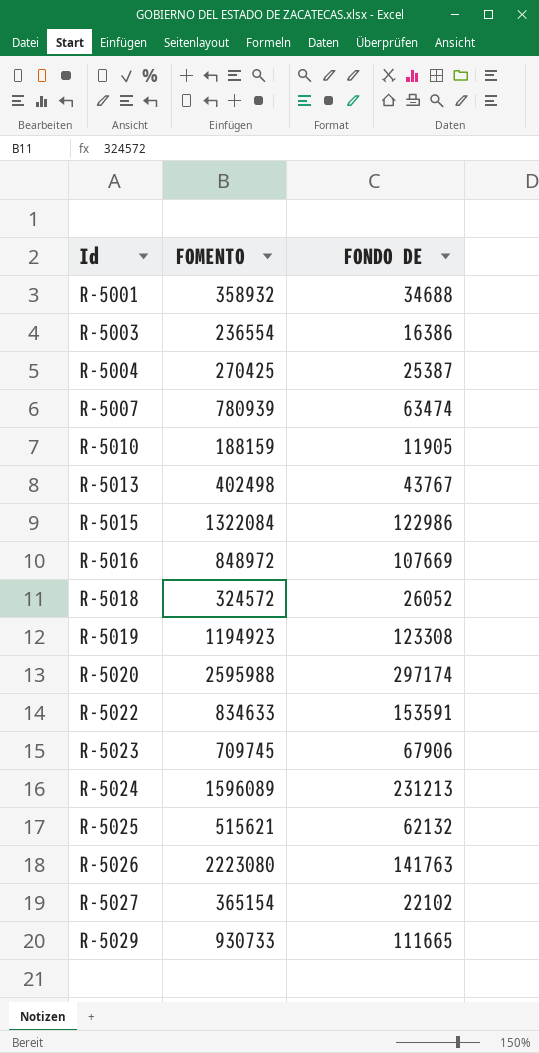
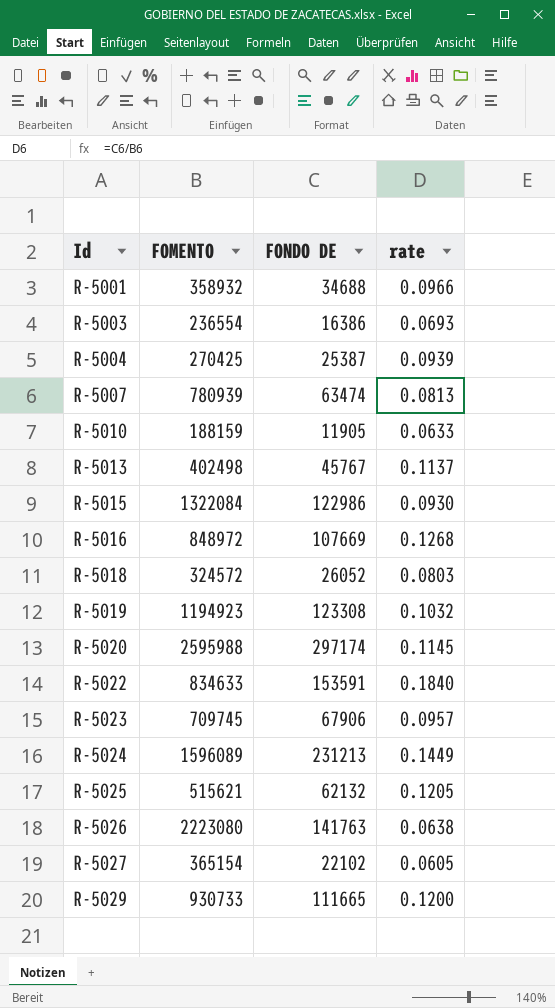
column rate | formula: none -> [FONDO DE] / [FOMENTO]
R-5013 | FONDO DE: 43767 -> 45767

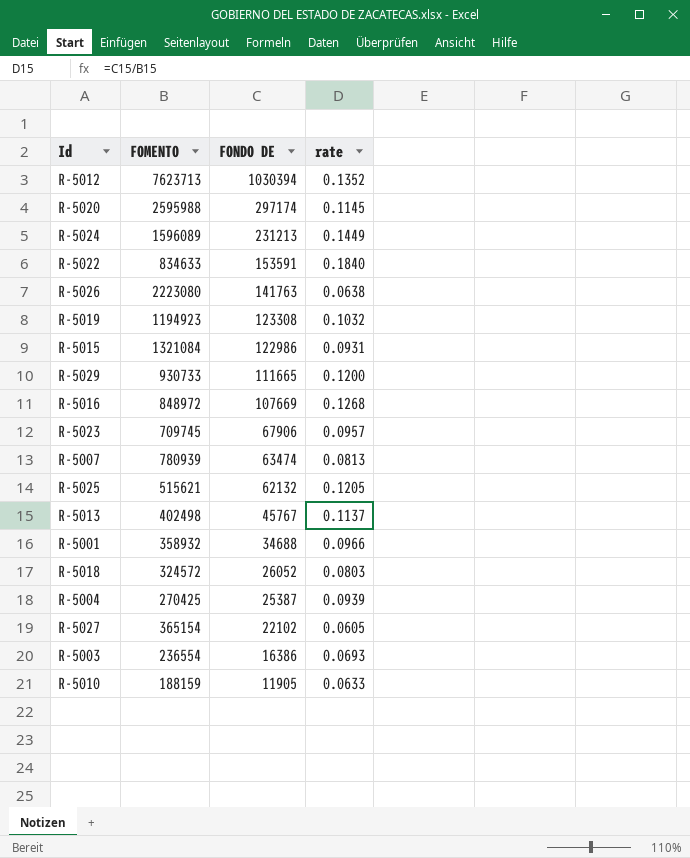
row order: Id ascending -> FONDO DE descending
row R-5012: none -> 7623713 | 1030394 | 0.1352
R-5015 | FOMENTO: 1322084 -> 1321084
R-5015 | rate: 0.0930 -> 0.0931

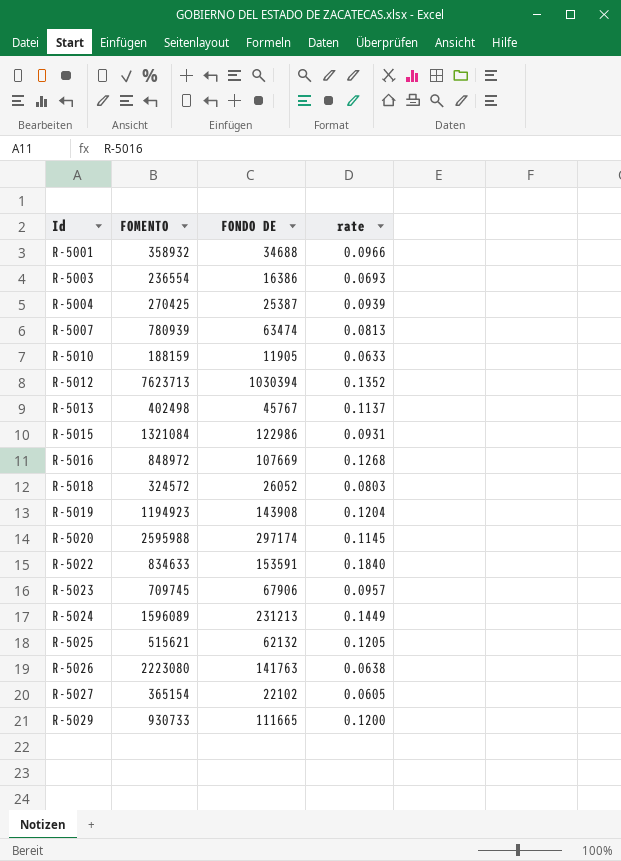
row order: FONDO DE descending -> Id ascending
R-5019 | FONDO DE: 123308 -> 143908
R-5019 | rate: 0.1032 -> 0.1204

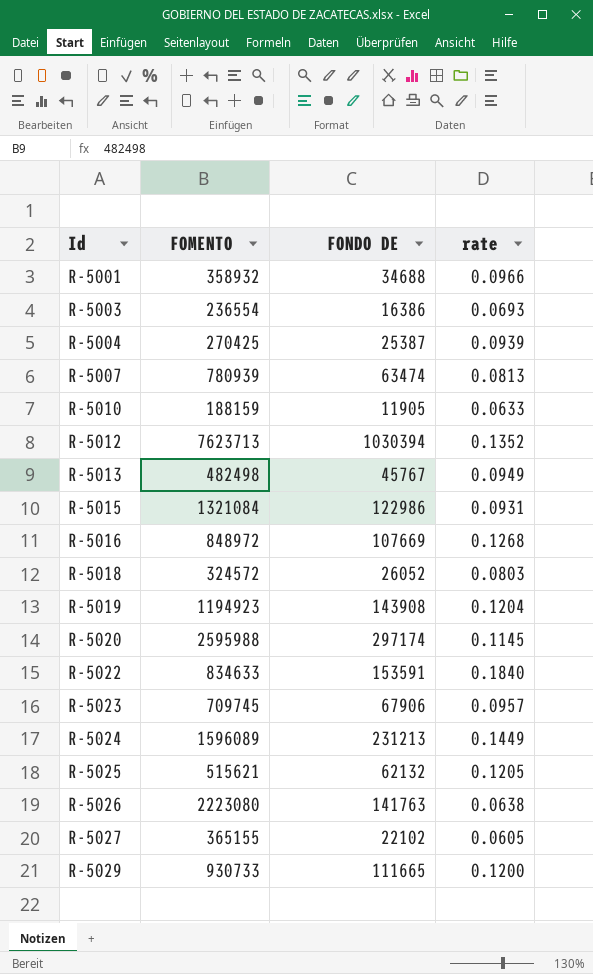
R-5013 | FOMENTO: 402498 -> 482498
R-5013 | rate: 0.1137 -> 0.0949
R-5027 | FOMENTO: 365154 -> 365155

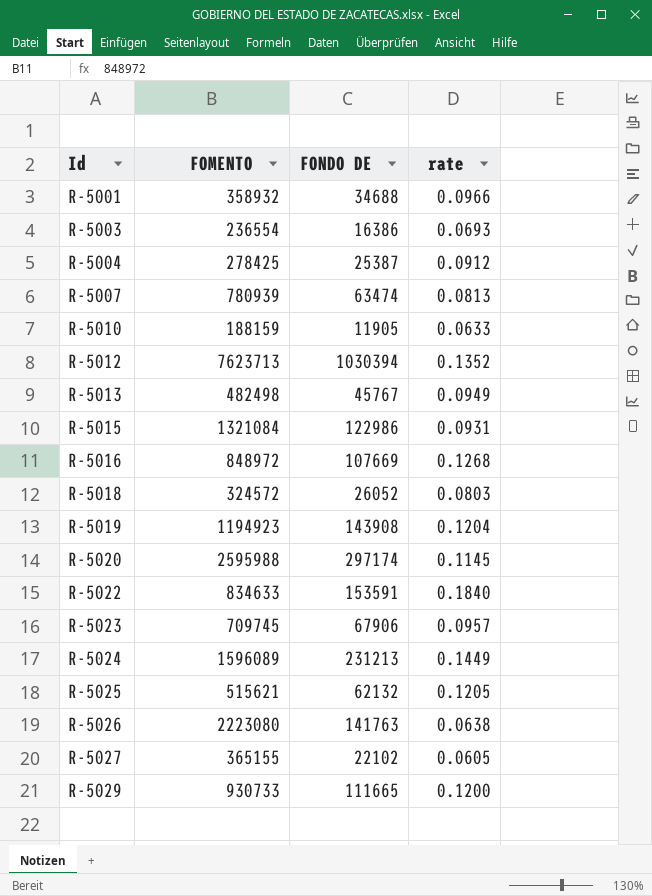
R-5004 | FOMENTO: 270425 -> 278425
R-5004 | rate: 0.0939 -> 0.0912

